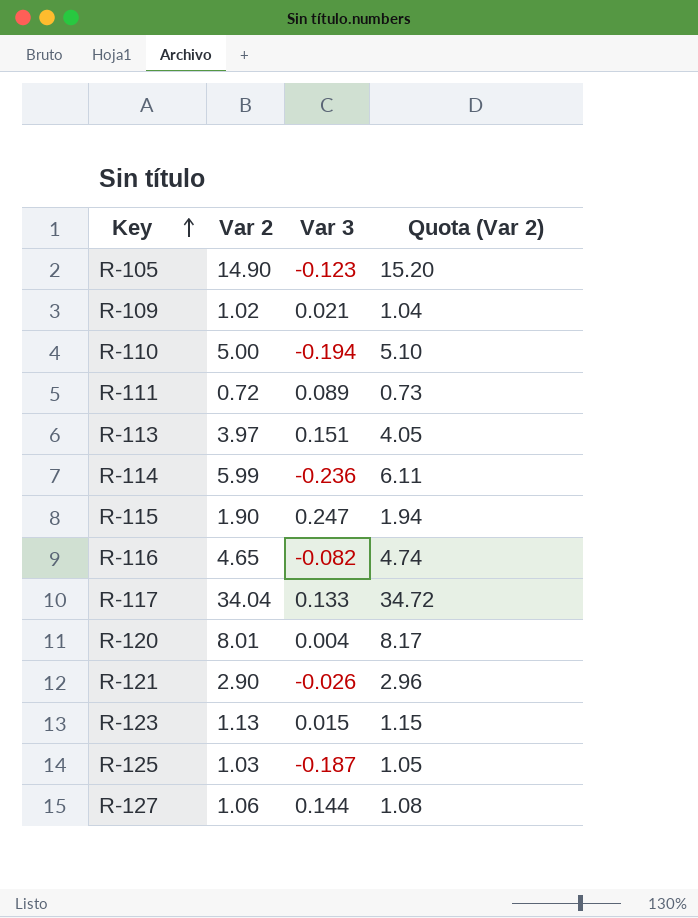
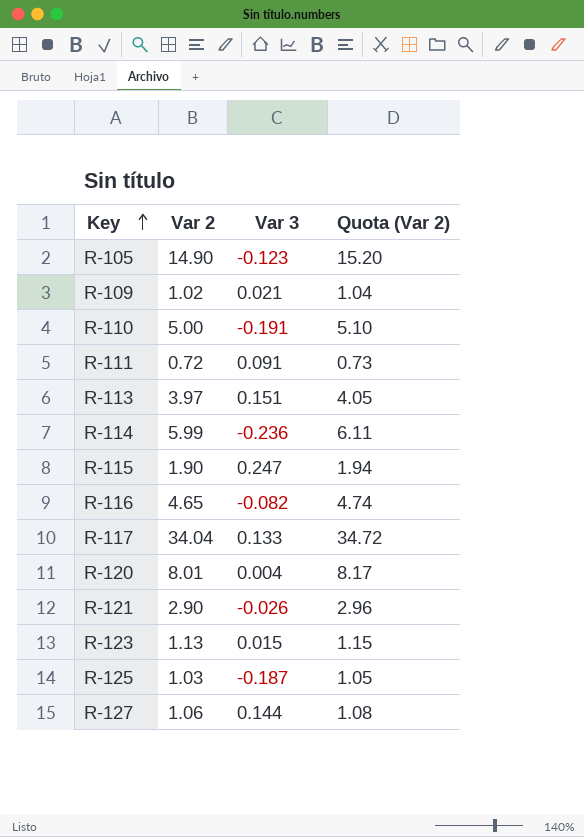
R-110 | Var 3: -0.194 -> -0.191
R-111 | Var 3: 0.089 -> 0.091

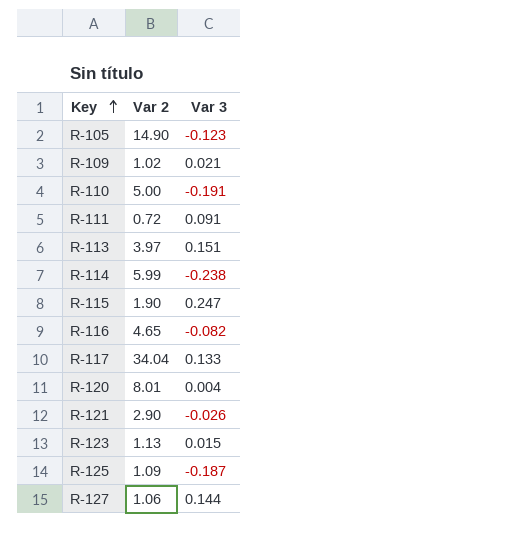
column Quota (Var 2) | formula: [Var 2] * 1.02 -> none
R-114 | Var 3: -0.236 -> -0.238
R-125 | Var 2: 1.03 -> 1.09

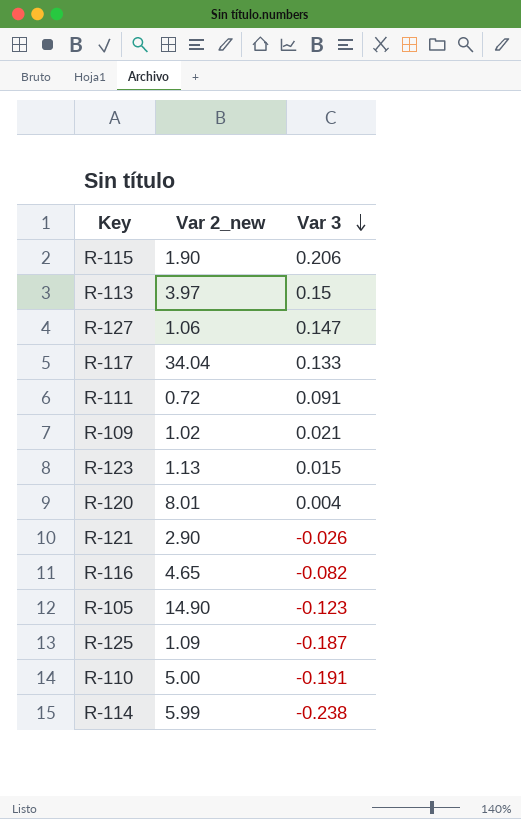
row order: Key ascending -> Var 3 descending
column name: Var 2 -> Var 2_new
R-115 | Var 3: 0.247 -> 0.206
R-113 | Var 3: 0.151 -> 0.15
R-127 | Var 3: 0.144 -> 0.147

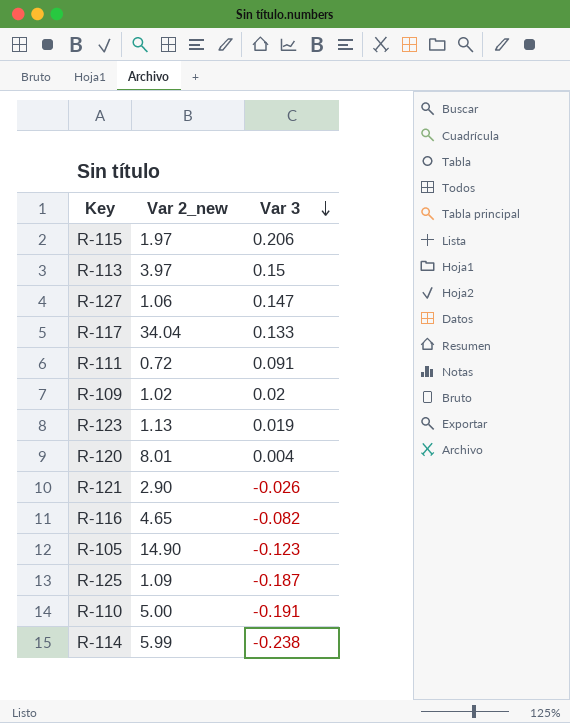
R-115 | Var 2_new: 1.90 -> 1.97
R-109 | Var 3: 0.021 -> 0.02
R-123 | Var 3: 0.015 -> 0.019

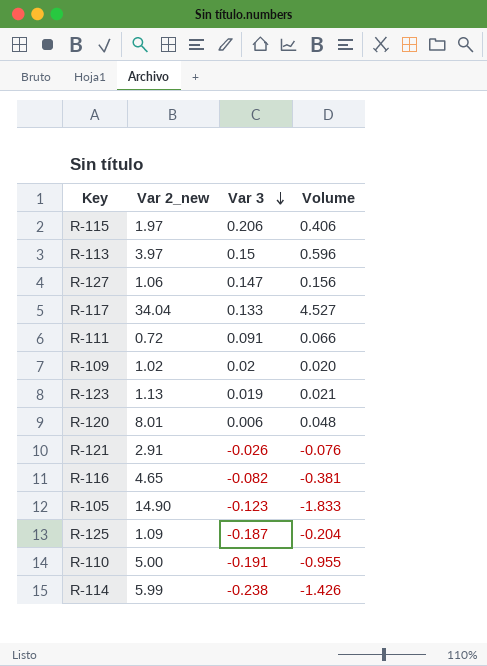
column Volume | formula: none -> [Var 2_new] * [Var 3]
R-120 | Var 3: 0.004 -> 0.006
R-121 | Var 2_new: 2.90 -> 2.91

